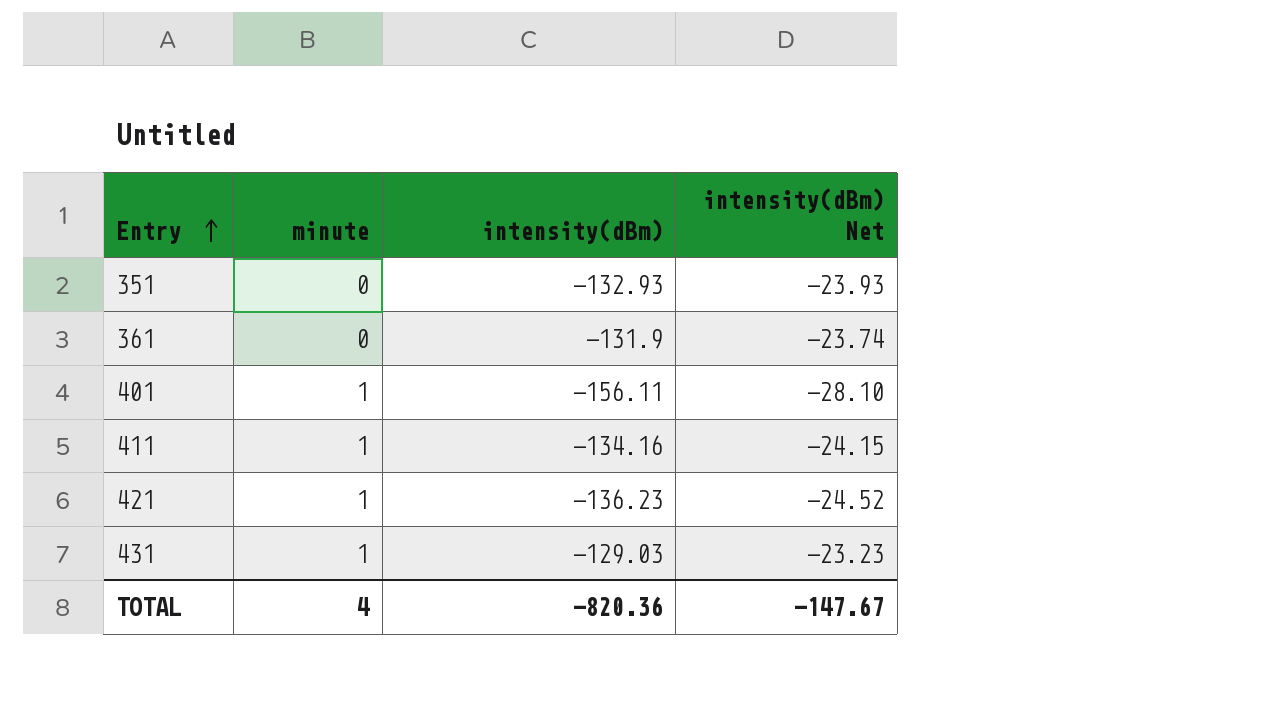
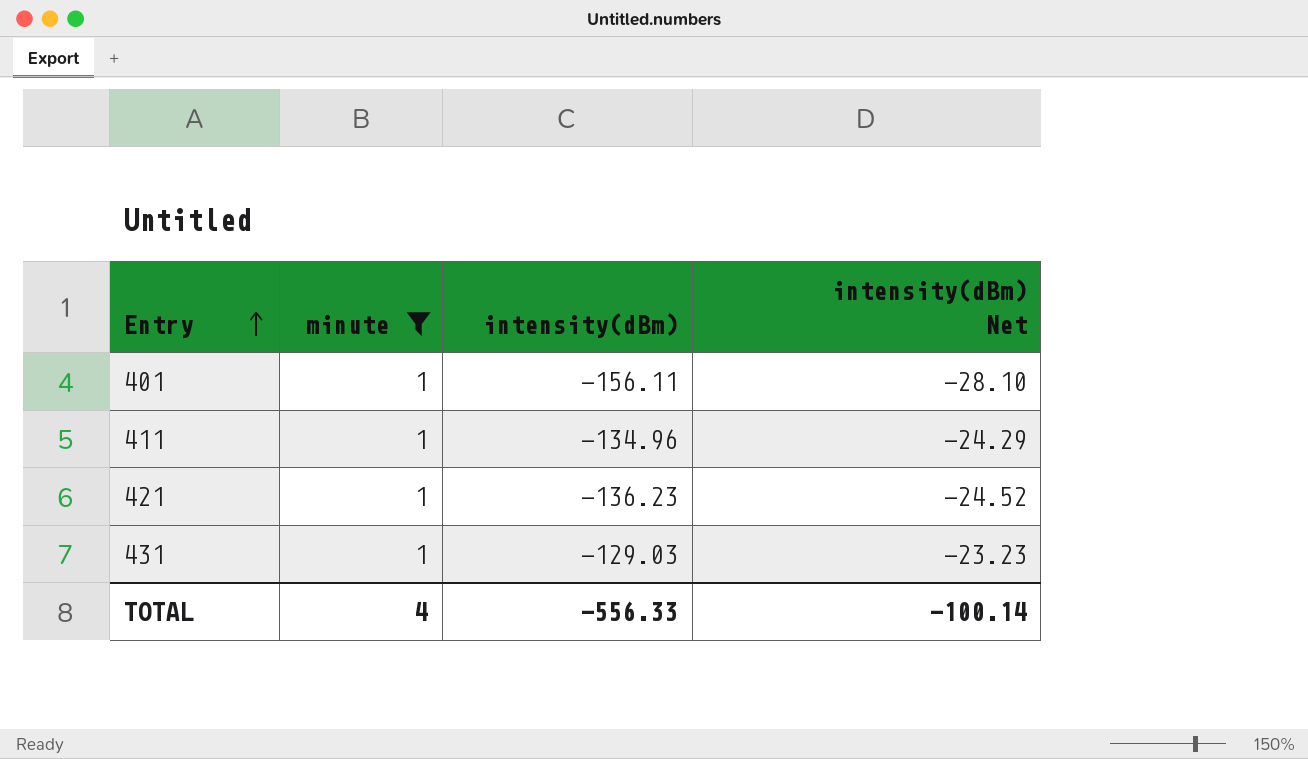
filter: none -> minute = 1
411 | intensity(dBm): -134.16 -> -134.96
411 | intensity(dBm) Net: -24.15 -> -24.29
TOTAL | intensity(dBm): -820.36 -> -556.33
TOTAL | intensity(dBm) Net: -147.67 -> -100.14

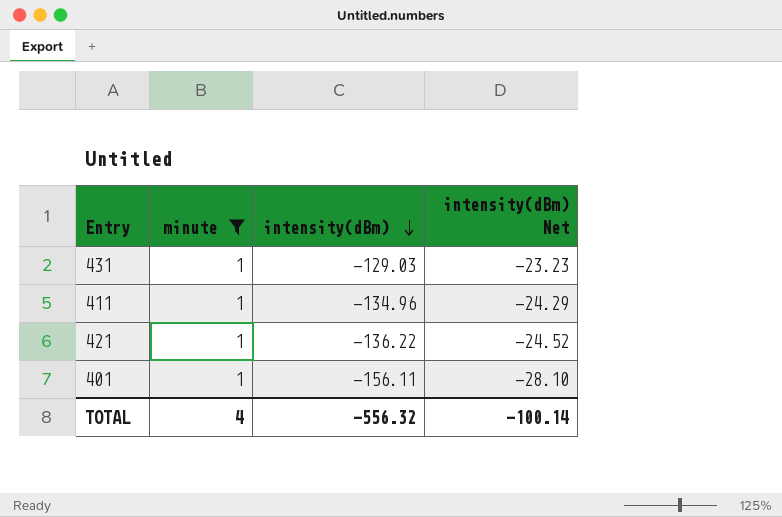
row order: Entry ascending -> intensity(dBm) descending
421 | intensity(dBm): -136.23 -> -136.22
TOTAL | intensity(dBm): -556.33 -> -556.32

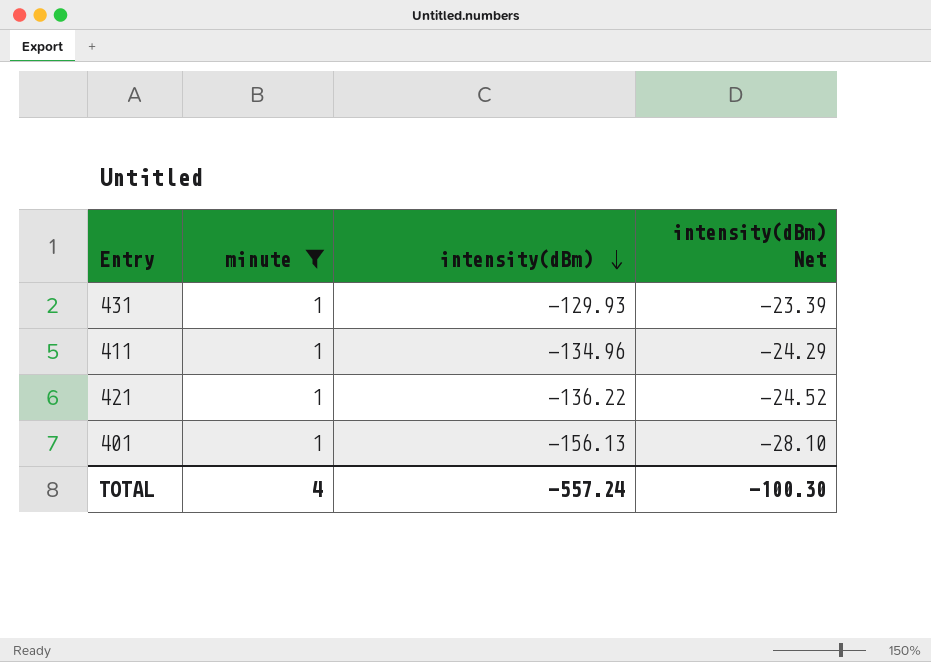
431 | intensity(dBm): -129.03 -> -129.93
431 | intensity(dBm) Net: -23.23 -> -23.39
401 | intensity(dBm): -156.11 -> -156.13
TOTAL | intensity(dBm): -556.32 -> -557.24
TOTAL | intensity(dBm) Net: -100.14 -> -100.30

